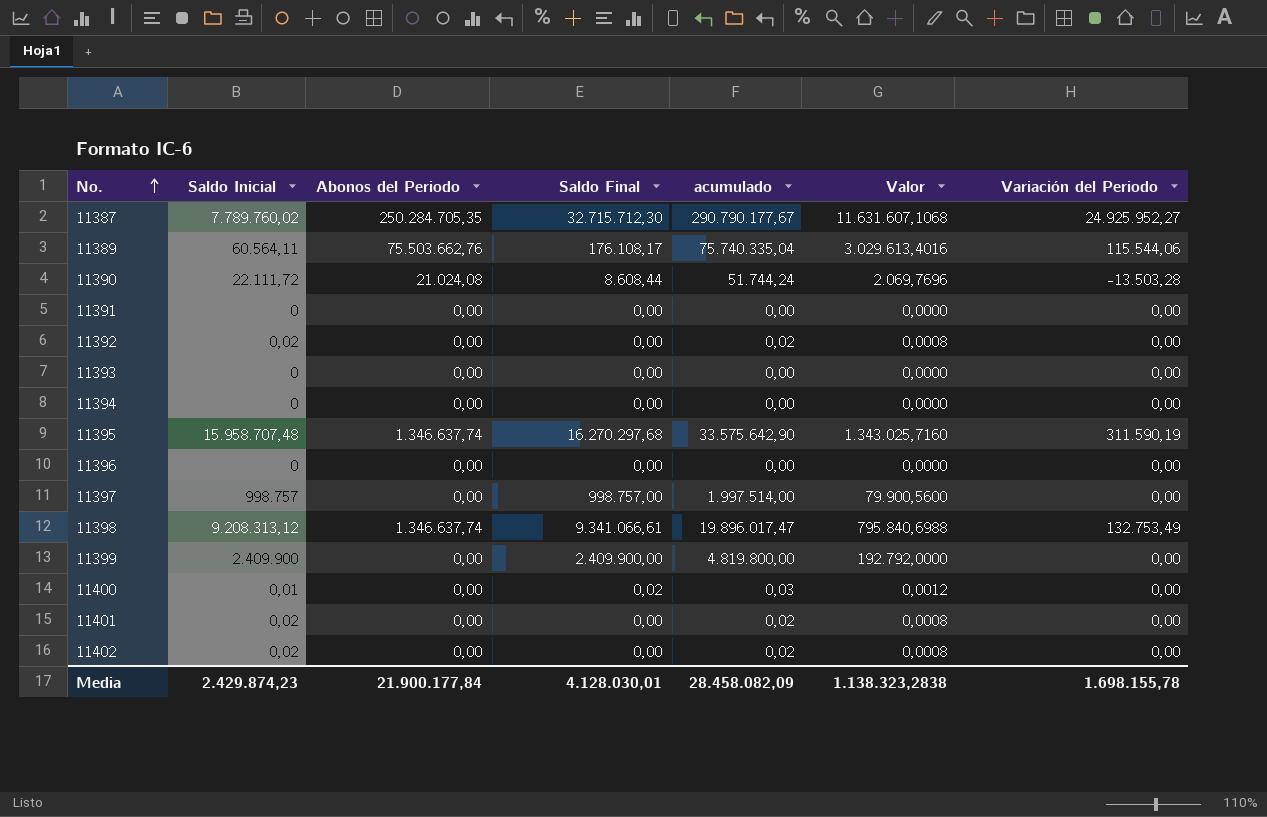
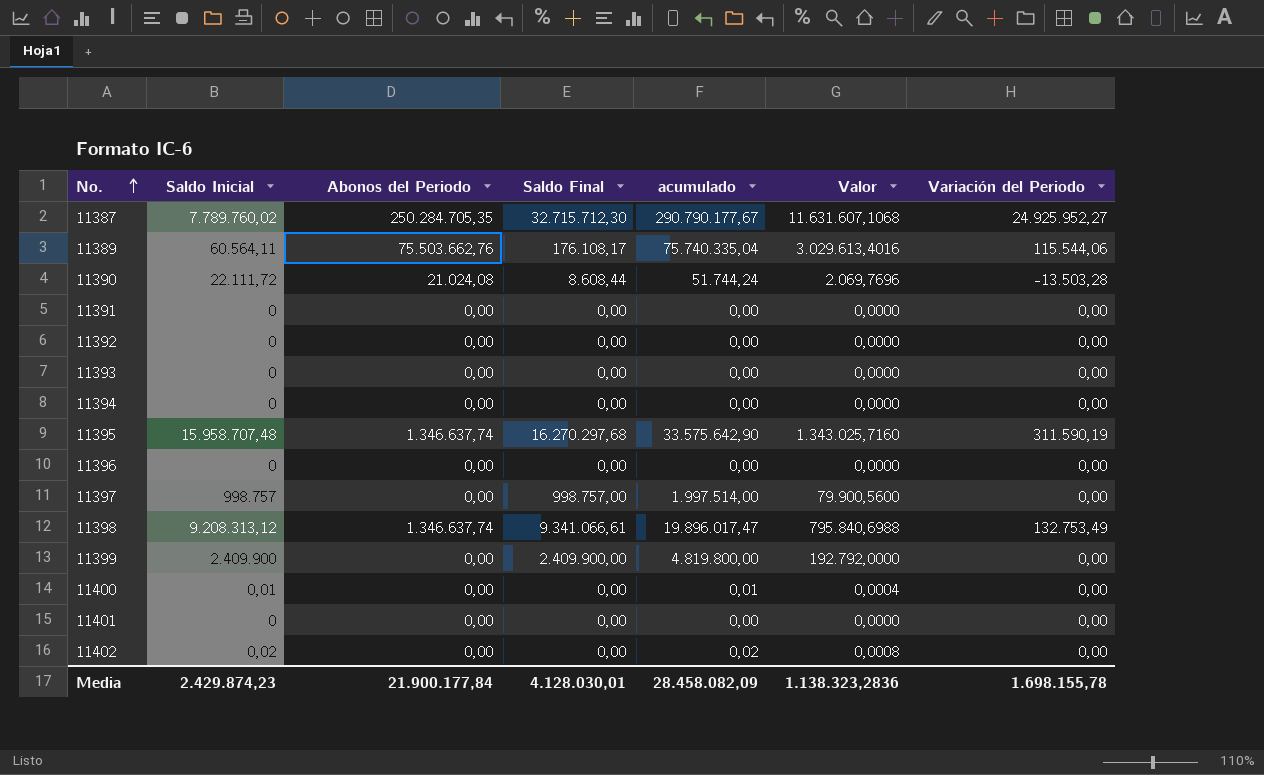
11392 | Saldo Inicial: 0,02 -> 0
11392 | acumulado: 0,02 -> 0,00
11392 | Valor: 0,0008 -> 0,0000
11400 | Saldo Final: 0,02 -> 0,00
11400 | acumulado: 0,03 -> 0,01
11400 | Valor: 0,0012 -> 0,0004
11401 | Saldo Inicial: 0,02 -> 0
11401 | acumulado: 0,02 -> 0,00
11401 | Valor: 0,0008 -> 0,0000
Media | Valor: 1.138.323,2838 -> 1.138.323,2836

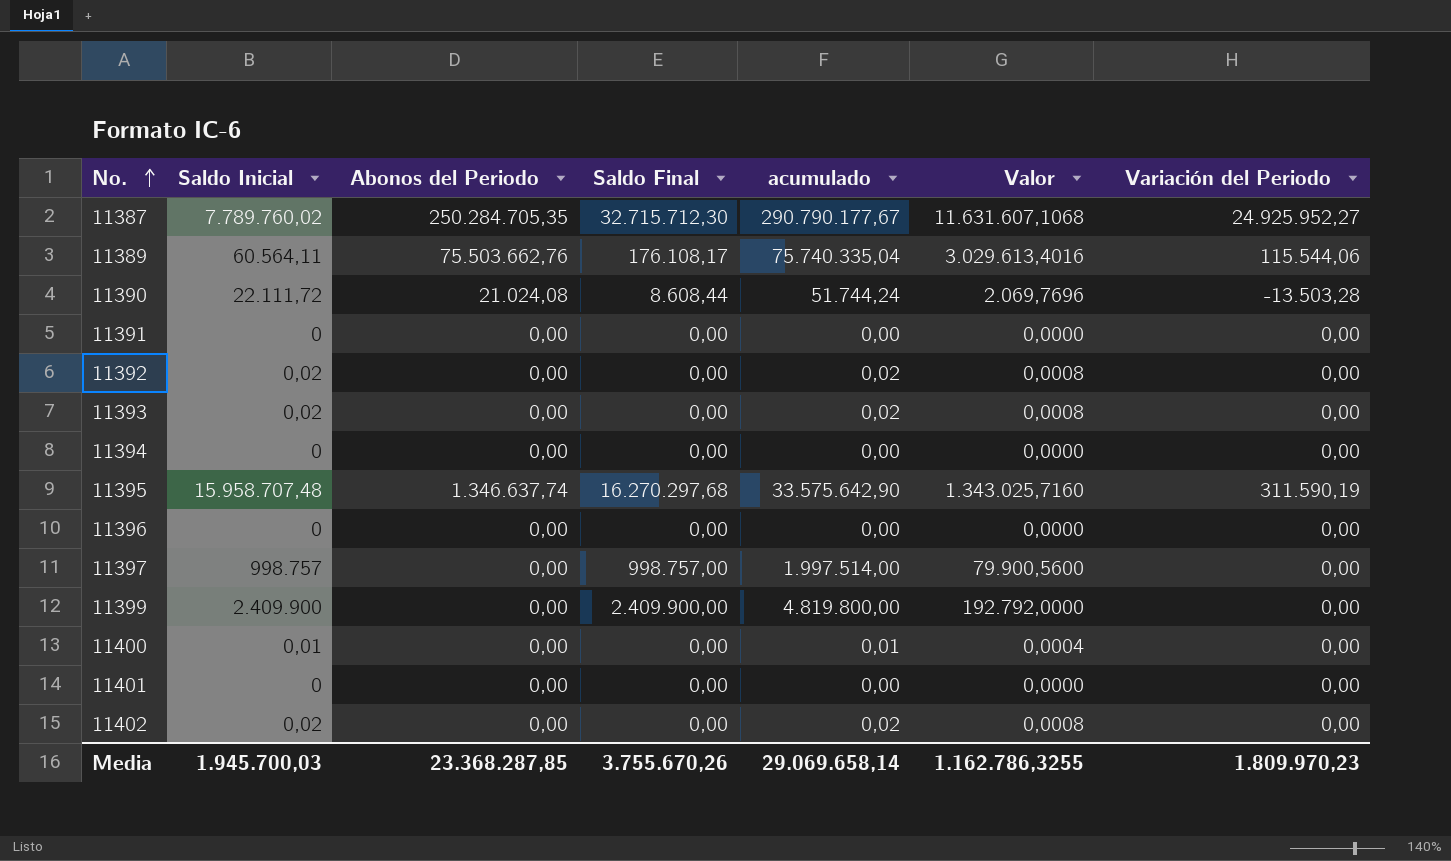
row 11398: 9.208.313,12 | 1.346.637,74 | 9.341.066,61 | 19.896.017,47 | 795.840,6988 | 132.753,49 -> none
11392 | Saldo Inicial: 0 -> 0,02
11392 | acumulado: 0,00 -> 0,02
11392 | Valor: 0,0000 -> 0,0008
11393 | Saldo Inicial: 0 -> 0,02
11393 | acumulado: 0,00 -> 0,02
11393 | Valor: 0,0000 -> 0,0008
Media | Saldo Inicial: 2.429.874,23 -> 1.945.700,03
Media | Abonos del Periodo: 21.900.177,84 -> 23.368.287,85
Media | Saldo Final: 4.128.030,01 -> 3.755.670,26
Media | acumulado: 28.458.082,09 -> 29.069.658,14
Media | Valor: 1.138.323,2836 -> 1.162.786,3255
Media | Variación del Periodo: 1.698.155,78 -> 1.809.970,23

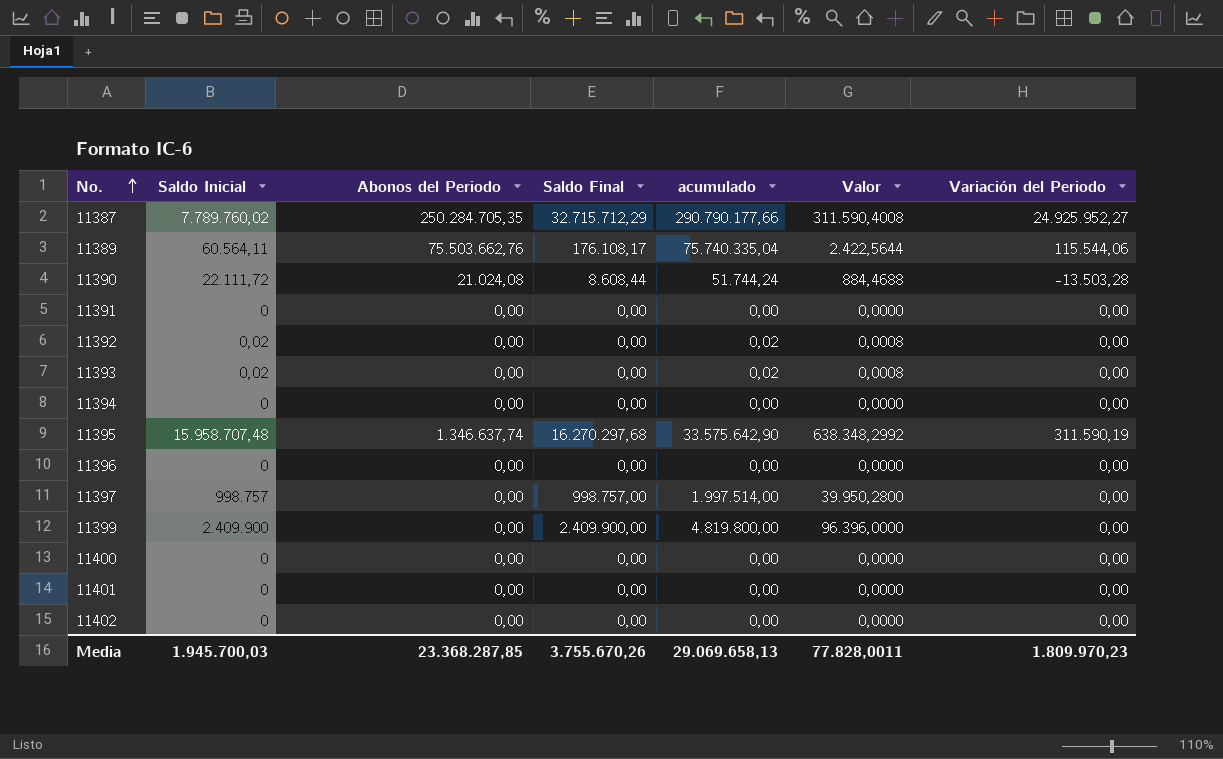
column Valor | formula: [acumulado] * 0,04 -> [Saldo Inicial] * 0,04
11387 | Saldo Final: 32.715.712,30 -> 32.715.712,29
11387 | acumulado: 290.790.177,67 -> 290.790.177,66
11400 | Saldo Inicial: 0,01 -> 0
11400 | acumulado: 0,01 -> 0,00
11402 | Saldo Inicial: 0,02 -> 0
11402 | acumulado: 0,02 -> 0,00
Media | acumulado: 29.069.658,14 -> 29.069.658,13
Media | Valor: 1.162.786,3255 -> 77.828,0011

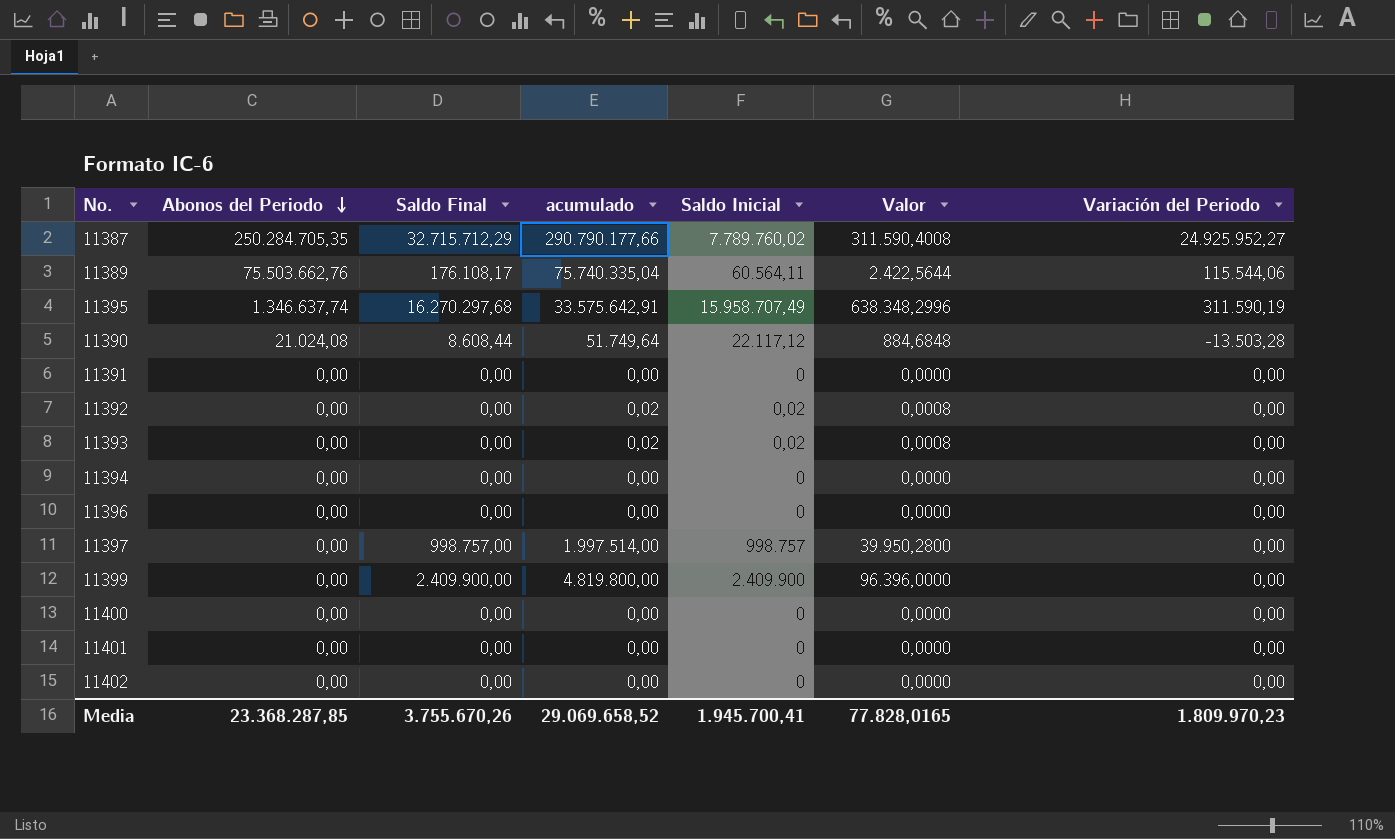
row order: No. ascending -> Abonos del Periodo descending
column Saldo Inicial | position: 2 -> 5
11395 | acumulado: 33.575.642,90 -> 33.575.642,91
11395 | Saldo Inicial: 15.958.707,48 -> 15.958.707,49
11395 | Valor: 638.348,2992 -> 638.348,2996
11390 | acumulado: 51.744,24 -> 51.749,64
11390 | Saldo Inicial: 22.111,72 -> 22.117,12
11390 | Valor: 884,4688 -> 884,6848
Media | acumulado: 29.069.658,13 -> 29.069.658,52
Media | Saldo Inicial: 1.945.700,03 -> 1.945.700,41
Media | Valor: 77.828,0011 -> 77.828,0165

